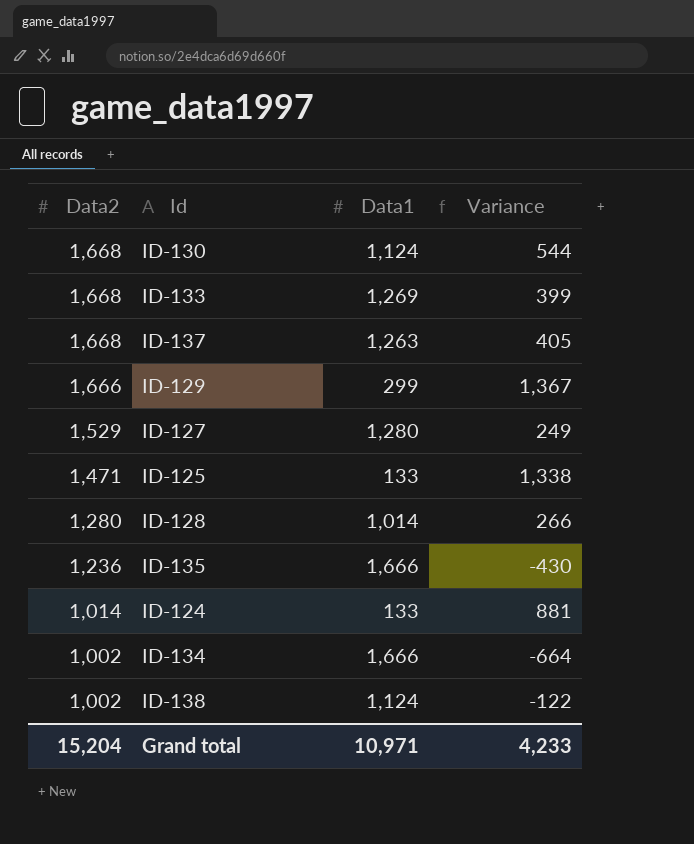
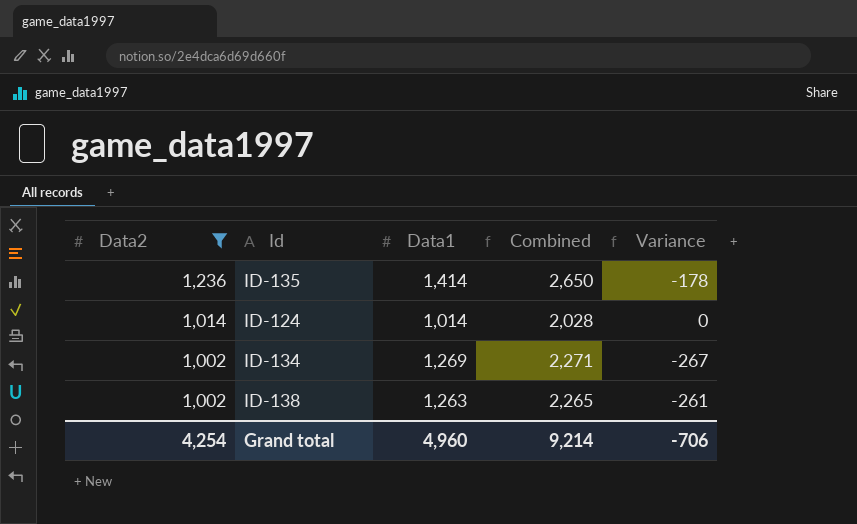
filter: none -> Data2 <= 1,236
column Combined | formula: none -> [Data2] + [Data1]
ID-135 | Data1: 1,666 -> 1,414
ID-135 | Variance: -430 -> -178
ID-124 | Data1: 133 -> 1,014
ID-124 | Variance: 881 -> 0
ID-134 | Data1: 1,666 -> 1,269
ID-134 | Variance: -664 -> -267
ID-138 | Data1: 1,124 -> 1,263
ID-138 | Variance: -122 -> -261
Grand total | Data2: 15,204 -> 4,254
Grand total | Data1: 10,971 -> 4,960
Grand total | Variance: 4,233 -> -706

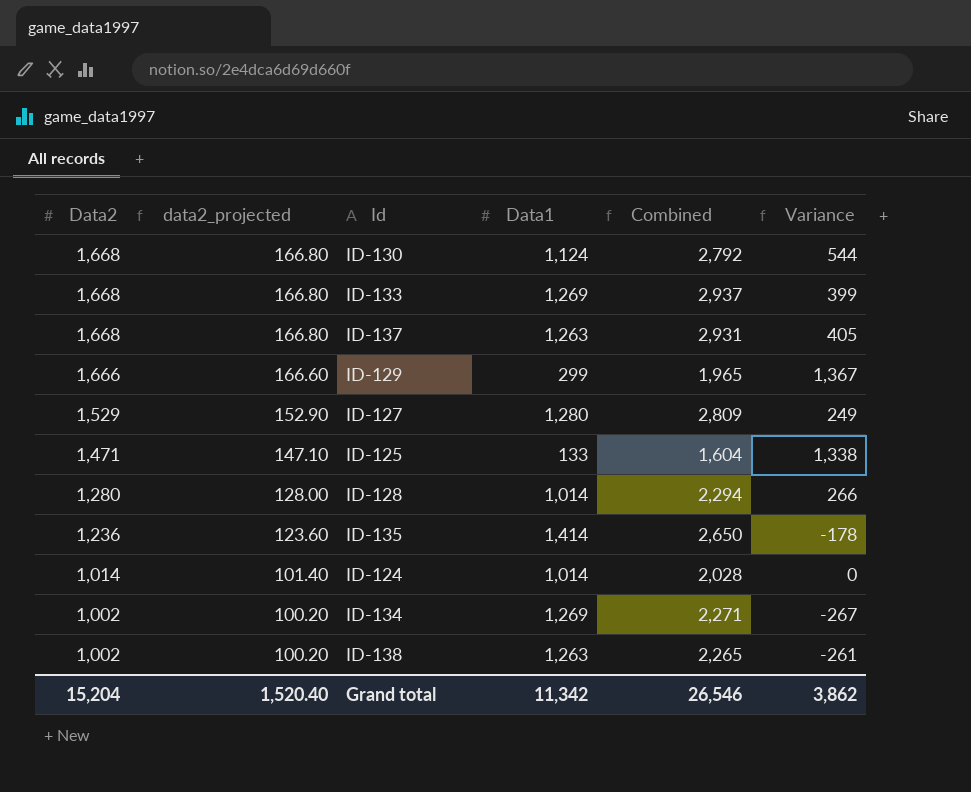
filter: Data2 <= 1,236 -> none
column data2_projected | formula: none -> [Data2] * 0.1
Grand total | Data2: 4,254 -> 15,204
Grand total | Data1: 4,960 -> 11,342
Grand total | Combined: 9,214 -> 26,546
Grand total | Variance: -706 -> 3,862

